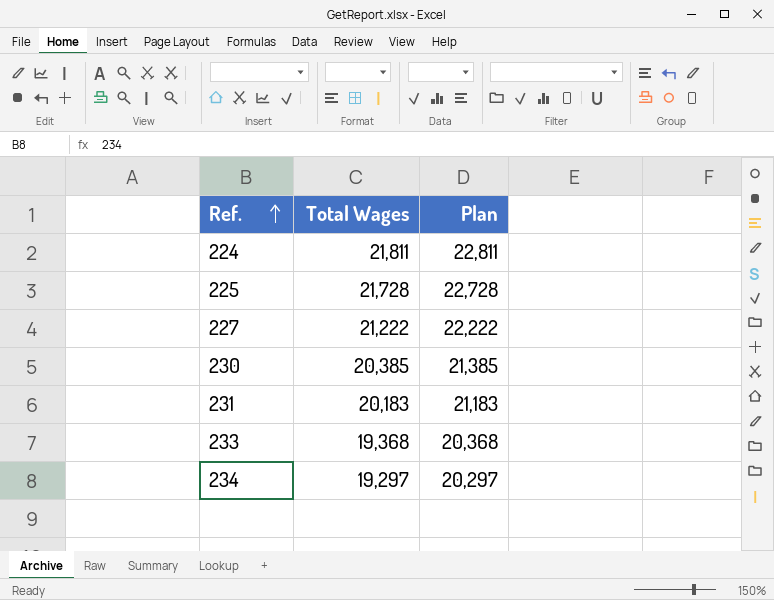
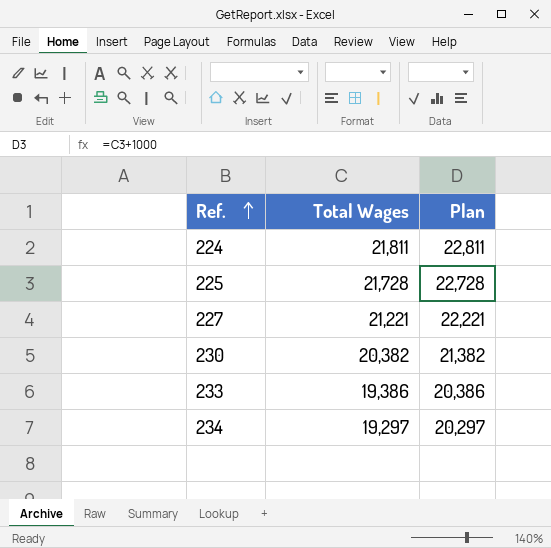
row 231: 20,183 | 21,183 -> none
227 | Total Wages: 21,222 -> 21,221
227 | Plan: 22,222 -> 22,221
230 | Total Wages: 20,385 -> 20,382
230 | Plan: 21,385 -> 21,382
233 | Total Wages: 19,368 -> 19,386
233 | Plan: 20,368 -> 20,386

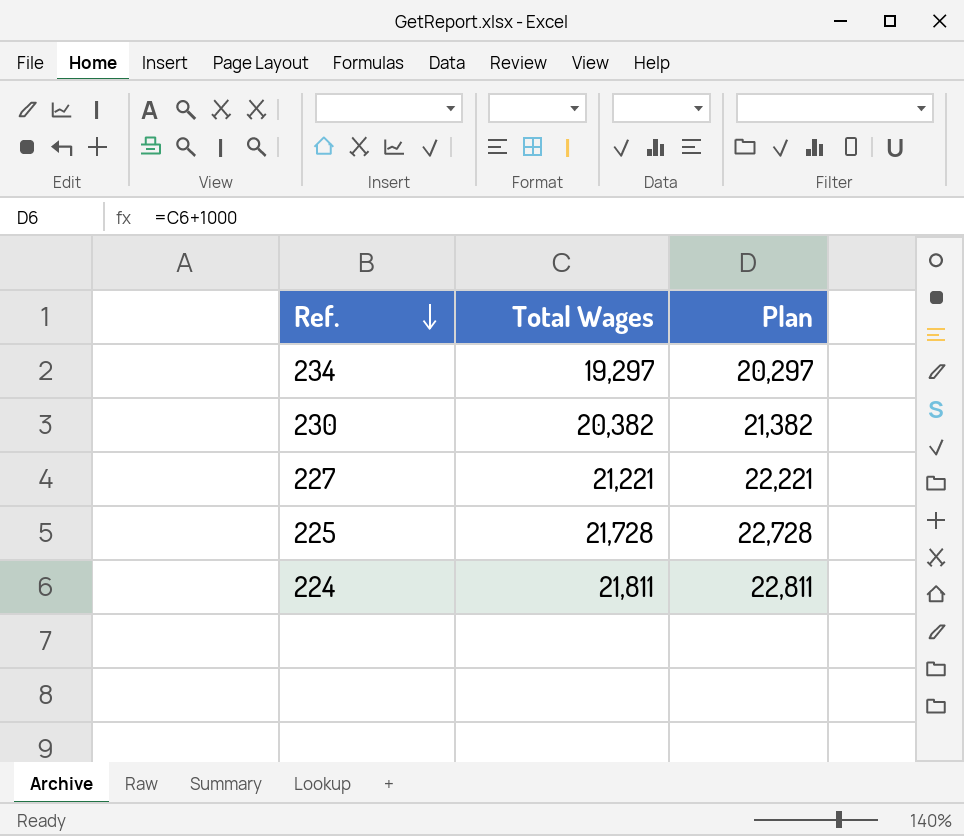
row order: Ref. ascending -> Ref. descending
row 233: 19,386 | 20,386 -> none

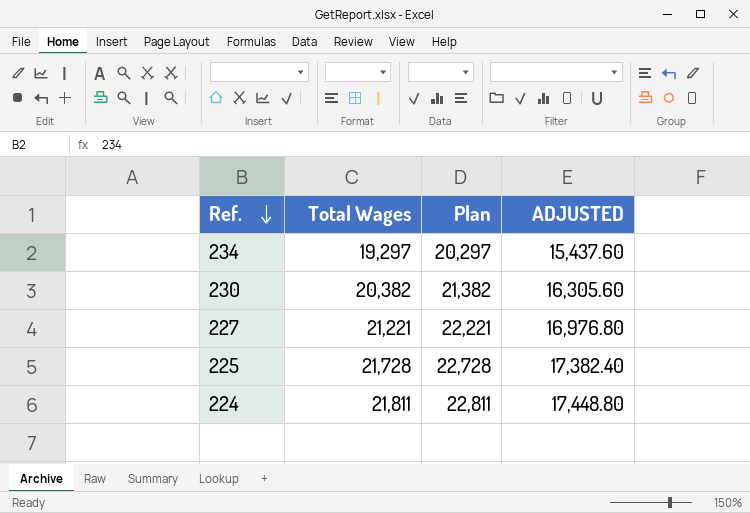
column ADJUSTED | formula: none -> [Total Wages] * 0.8

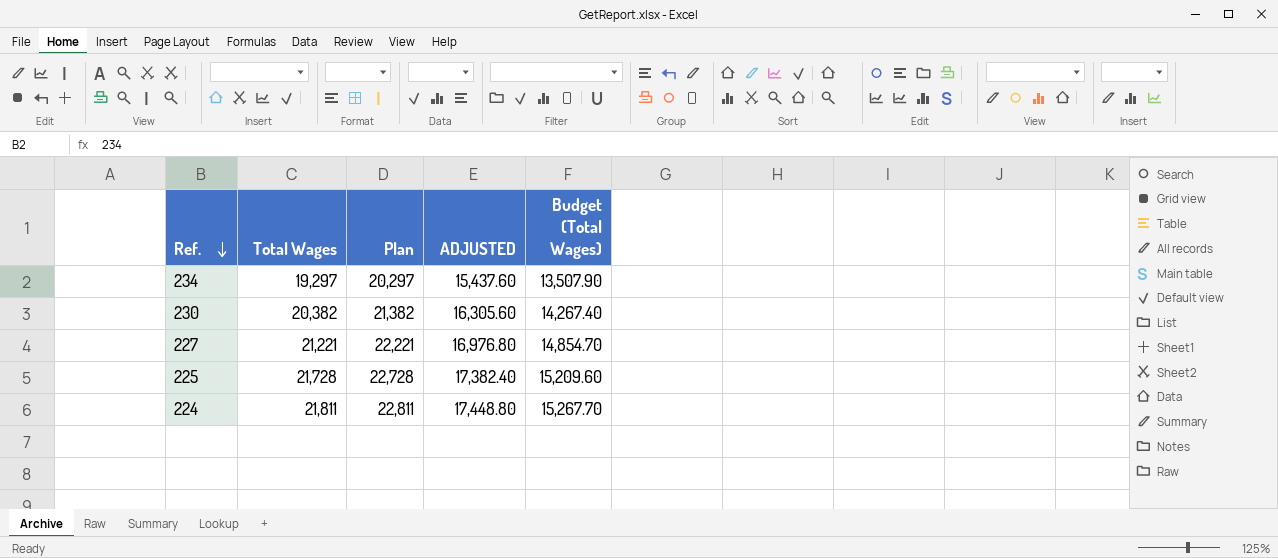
column Budget (Total Wages) | formula: none -> [Total Wages] * 0.7

